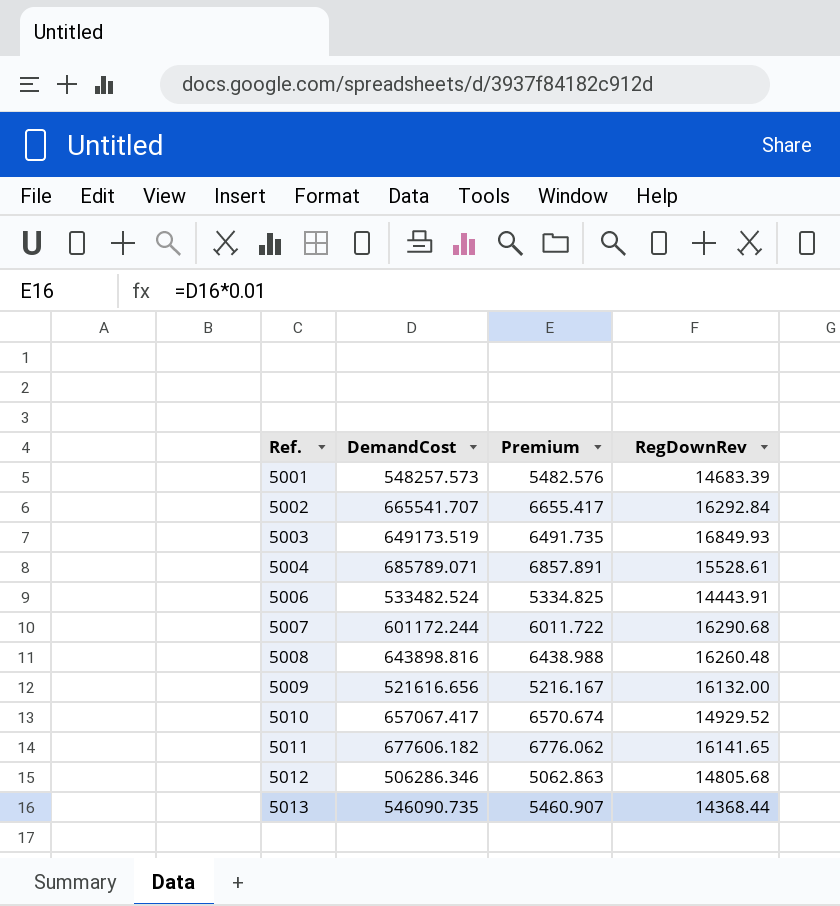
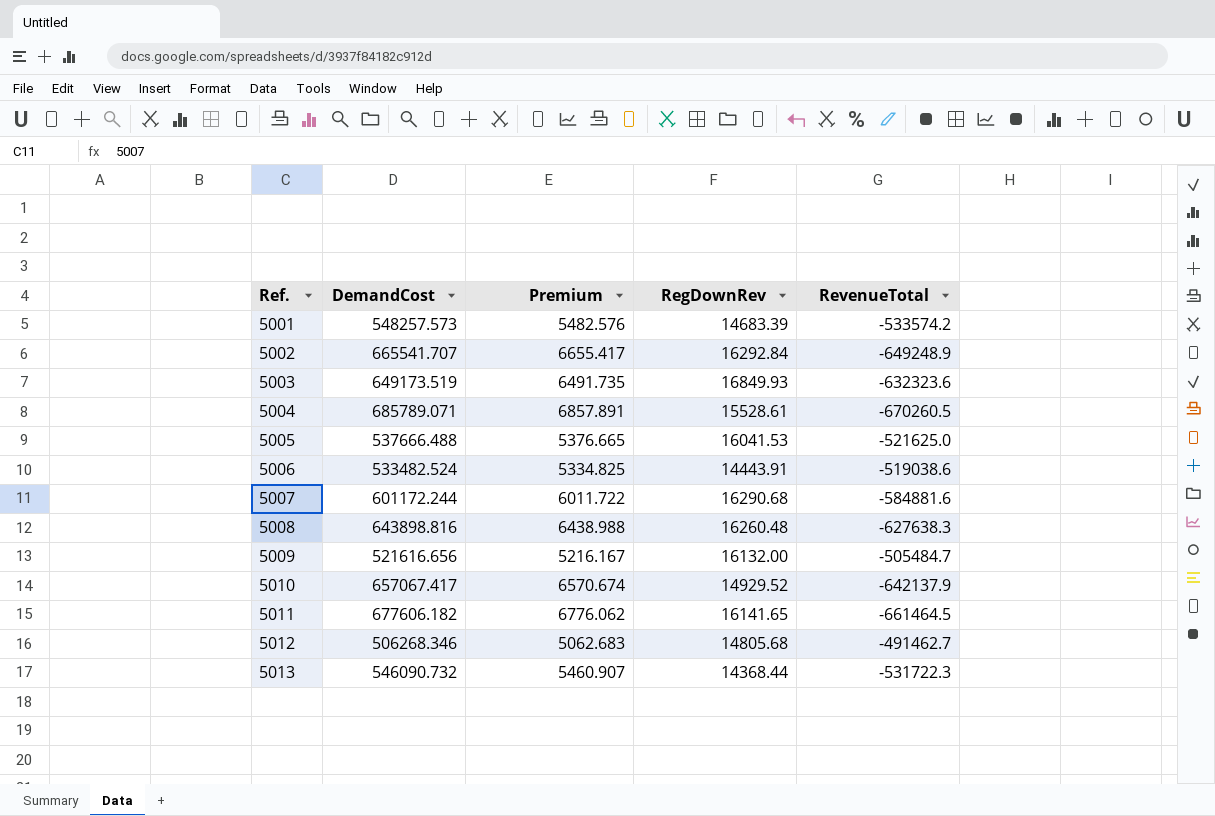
column RevenueTotal | formula: none -> [RegDownRev] - [DemandCost]
row 5005: none -> 537666.488 | 5376.665 | 16041.53 | -521625.0
5012 | DemandCost: 506286.346 -> 506268.346
5012 | Premium: 5062.863 -> 5062.683
5013 | DemandCost: 546090.735 -> 546090.732

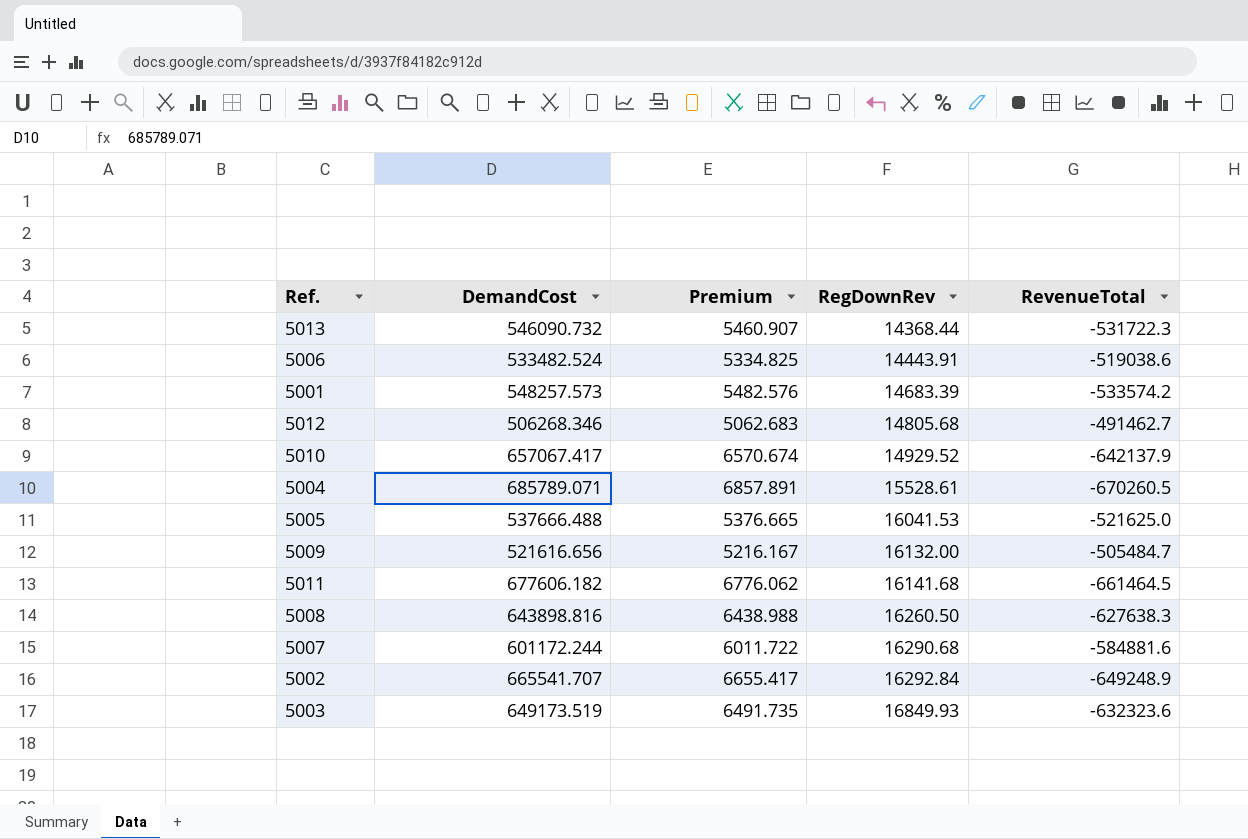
row order: Ref. ascending -> RegDownRev ascending
5011 | RegDownRev: 16141.65 -> 16141.68
5008 | RegDownRev: 16260.48 -> 16260.50

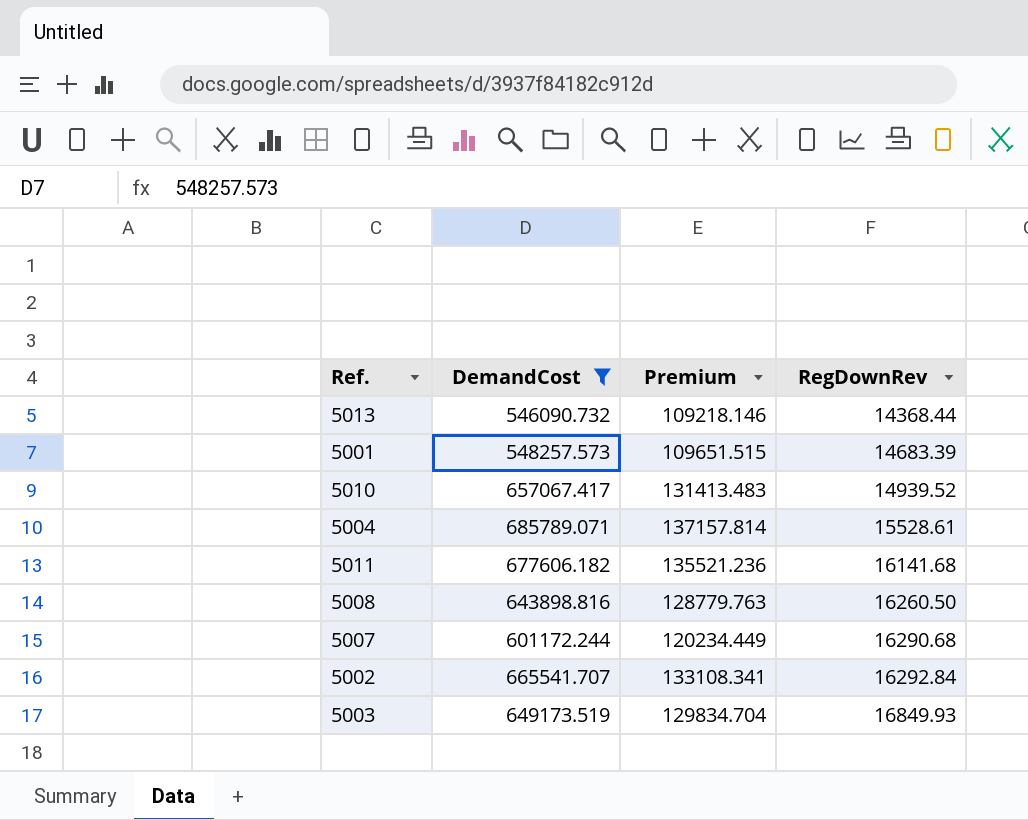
filter: none -> DemandCost >= 546090.732
column RevenueTotal | formula: [RegDownRev] - [DemandCost] -> none
column Premium | formula: [DemandCost] * 0.01 -> [DemandCost] * 0.2
5010 | RegDownRev: 14929.52 -> 14939.52

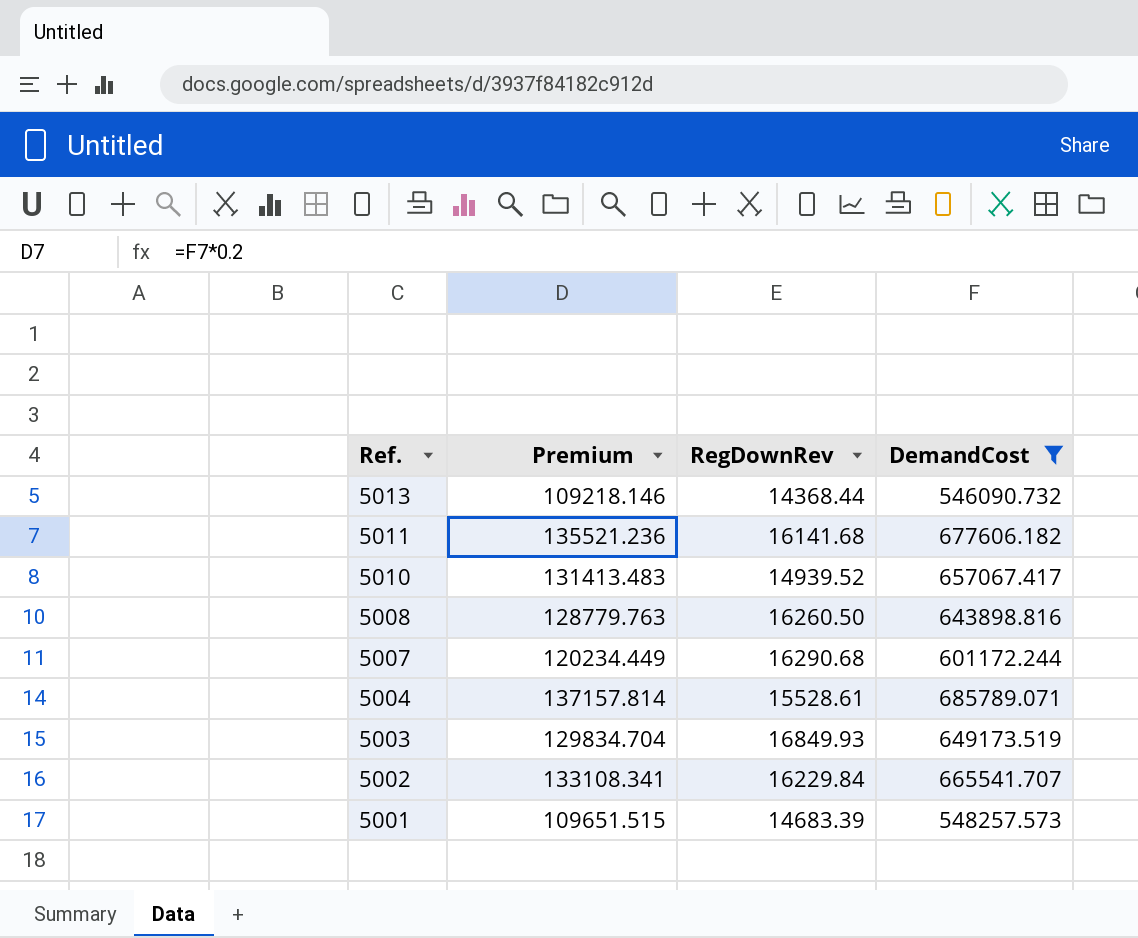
row order: RegDownRev ascending -> Ref. descending
column DemandCost | position: 2 -> 4
5002 | RegDownRev: 16292.84 -> 16229.84

